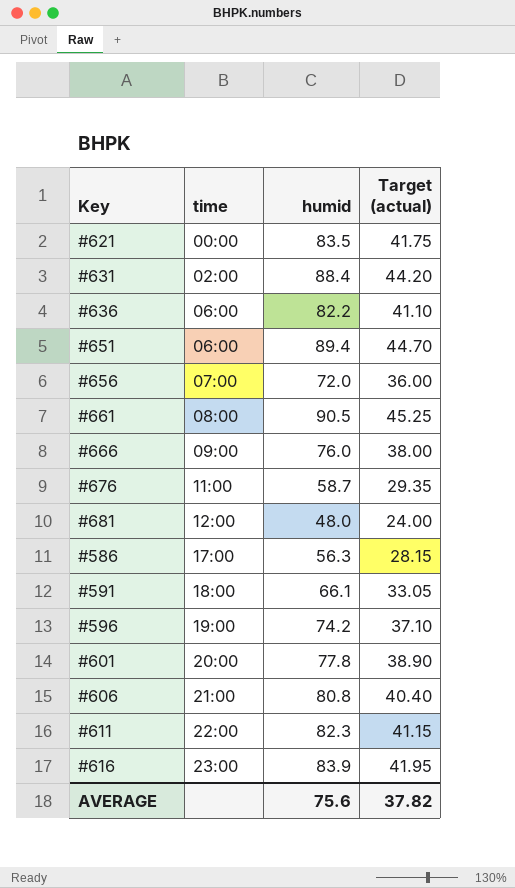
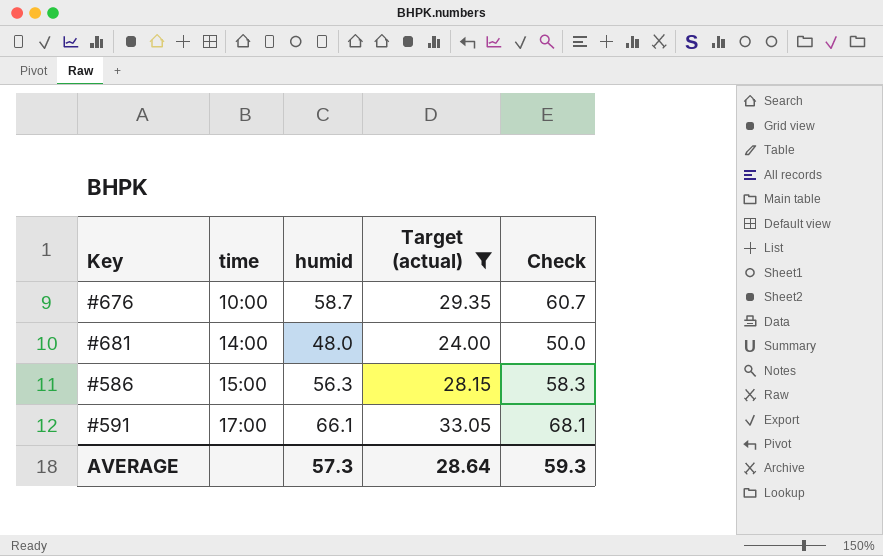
filter: none -> Target (actual) <= 33.05
column Check | formula: none -> [humid] + 2
#676 | time: 11:00 -> 10:00
#681 | time: 12:00 -> 14:00
#586 | time: 17:00 -> 15:00
#591 | time: 18:00 -> 17:00
AVERAGE | humid: 75.6 -> 57.3
AVERAGE | Target (actual): 37.82 -> 28.64

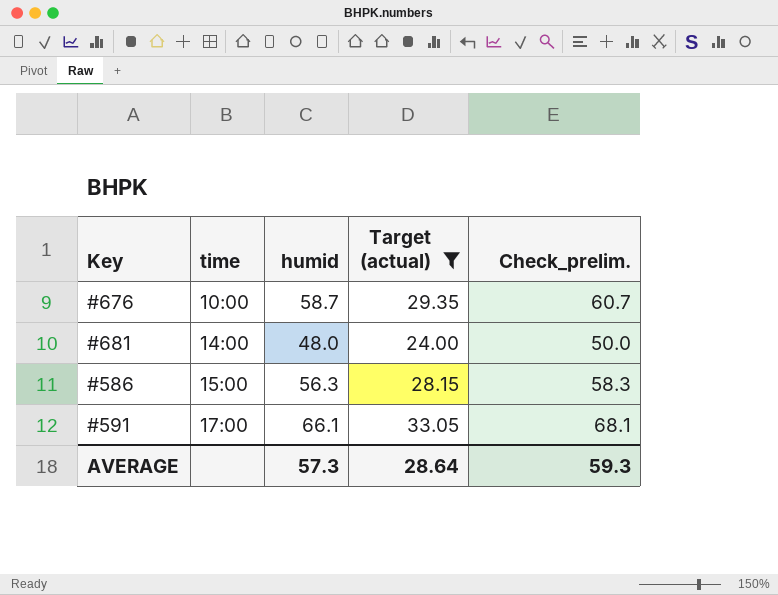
column name: Check -> Check_prelim.

